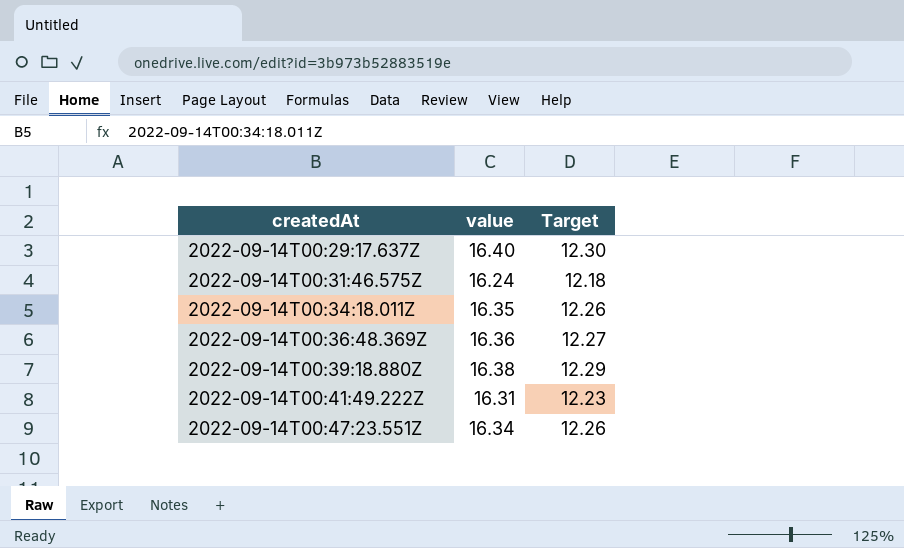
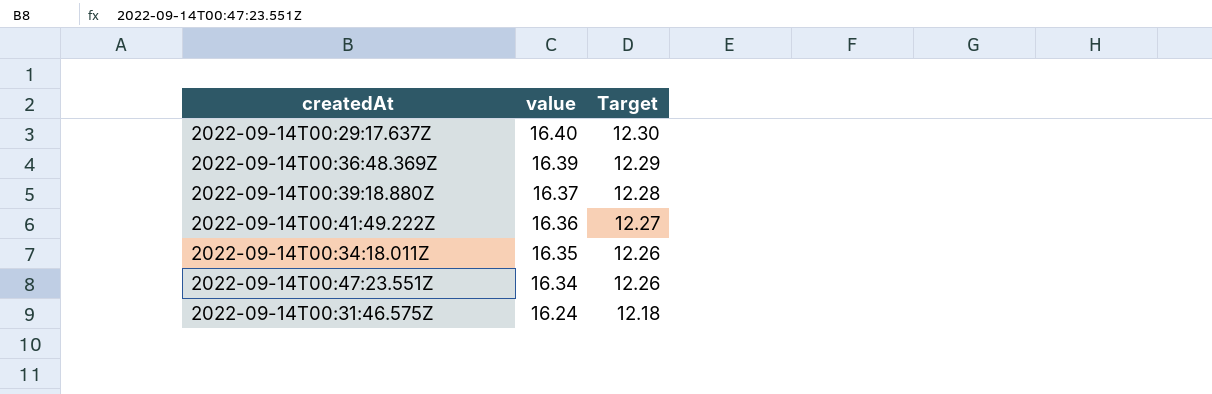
row order: createdAt ascending -> value descending
2022-09-14T00:36:48.369Z | value: 16.36 -> 16.39
2022-09-14T00:36:48.369Z | Target: 12.27 -> 12.29
2022-09-14T00:39:18.880Z | value: 16.38 -> 16.37
2022-09-14T00:39:18.880Z | Target: 12.29 -> 12.28
2022-09-14T00:41:49.222Z | value: 16.31 -> 16.36
2022-09-14T00:41:49.222Z | Target: 12.23 -> 12.27

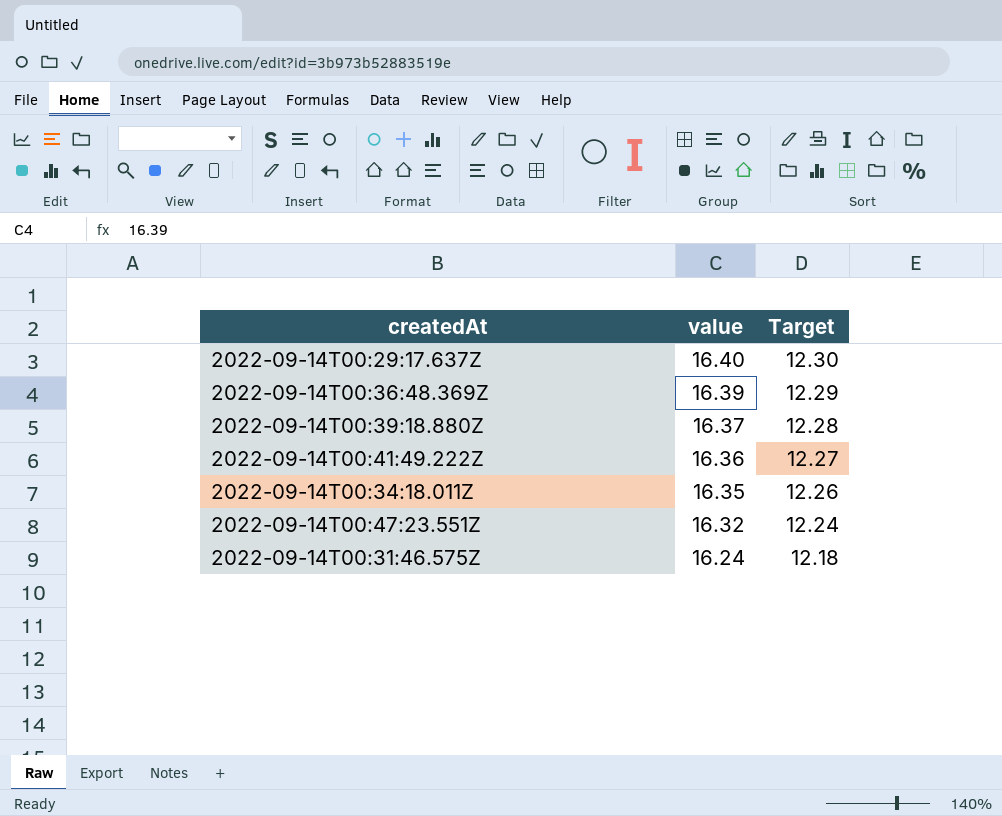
2022-09-14T00:47:23.551Z | value: 16.34 -> 16.32
2022-09-14T00:47:23.551Z | Target: 12.26 -> 12.24

